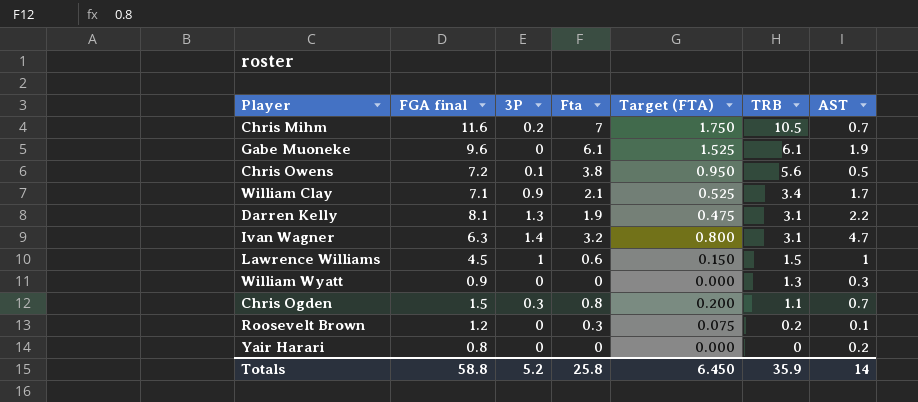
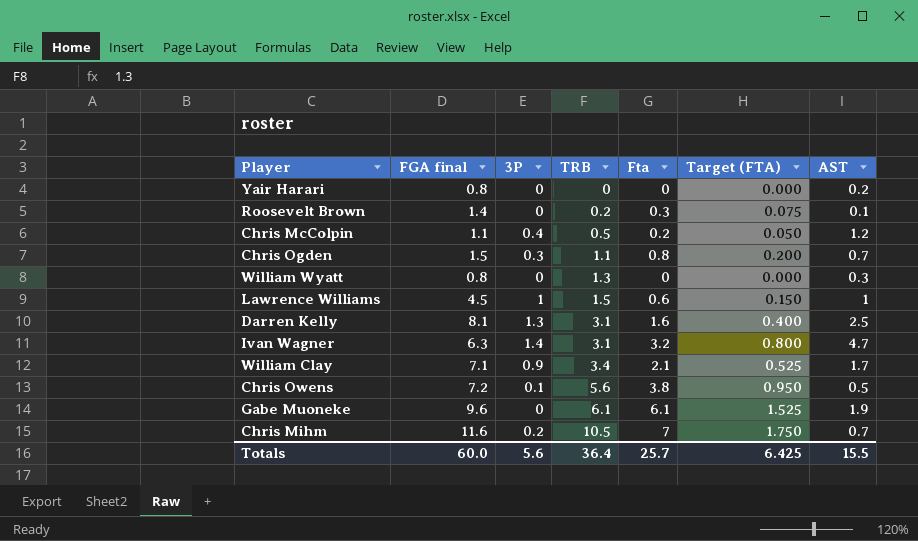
row order: TRB descending -> TRB ascending
column TRB | position: 6 -> 4
Roosevelt Brown | FGA final: 1.2 -> 1.4
row Chris McColpin: none -> 1.1 | 0.4 | 0.5 | 0.2 | 0.050 | 1.2
William Wyatt | FGA final: 0.9 -> 0.8
Darren Kelly | Fta: 1.9 -> 1.6
Darren Kelly | Target (FTA): 0.475 -> 0.400
Darren Kelly | AST: 2.2 -> 2.5
Totals | FGA final: 58.8 -> 60.0
Totals | 3P: 5.2 -> 5.6
Totals | TRB: 35.9 -> 36.4
Totals | Fta: 25.8 -> 25.7
Totals | Target (FTA): 6.450 -> 6.425
Totals | AST: 14 -> 15.5

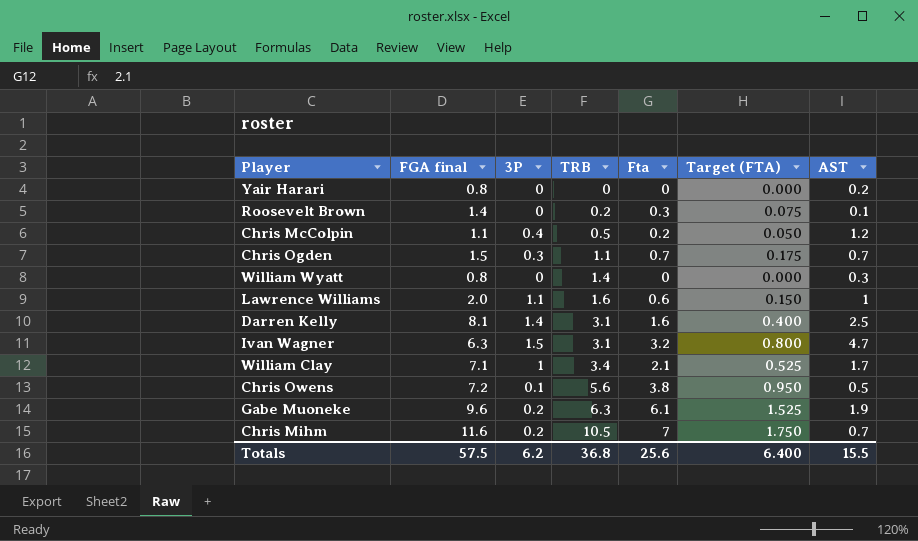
Chris Ogden | Fta: 0.8 -> 0.7
Chris Ogden | Target (FTA): 0.200 -> 0.175
William Wyatt | TRB: 1.3 -> 1.4
Lawrence Williams | FGA final: 4.5 -> 2.0
Lawrence Williams | 3P: 1 -> 1.1
Lawrence Williams | TRB: 1.5 -> 1.6
Darren Kelly | 3P: 1.3 -> 1.4
Ivan Wagner | 3P: 1.4 -> 1.5
William Clay | 3P: 0.9 -> 1
Gabe Muoneke | 3P: 0 -> 0.2
Gabe Muoneke | TRB: 6.1 -> 6.3
Totals | FGA final: 60.0 -> 57.5
Totals | 3P: 5.6 -> 6.2
Totals | TRB: 36.4 -> 36.8
Totals | Fta: 25.7 -> 25.6
Totals | Target (FTA): 6.425 -> 6.400

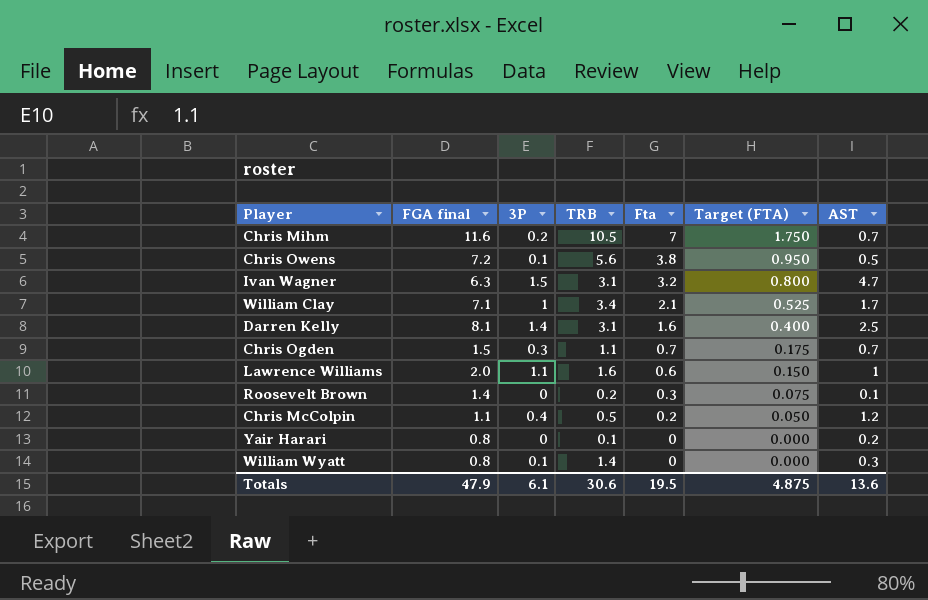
row order: TRB ascending -> Fta descending
row Gabe Muoneke: 9.6 | 0.2 | 6.3 | 6.1 | 1.525 | 1.9 -> none
Yair Harari | TRB: 0 -> 0.1
William Wyatt | 3P: 0 -> 0.1
Totals | FGA final: 57.5 -> 47.9
Totals | 3P: 6.2 -> 6.1
Totals | TRB: 36.8 -> 30.6
Totals | Fta: 25.6 -> 19.5
Totals | Target (FTA): 6.400 -> 4.875
Totals | AST: 15.5 -> 13.6

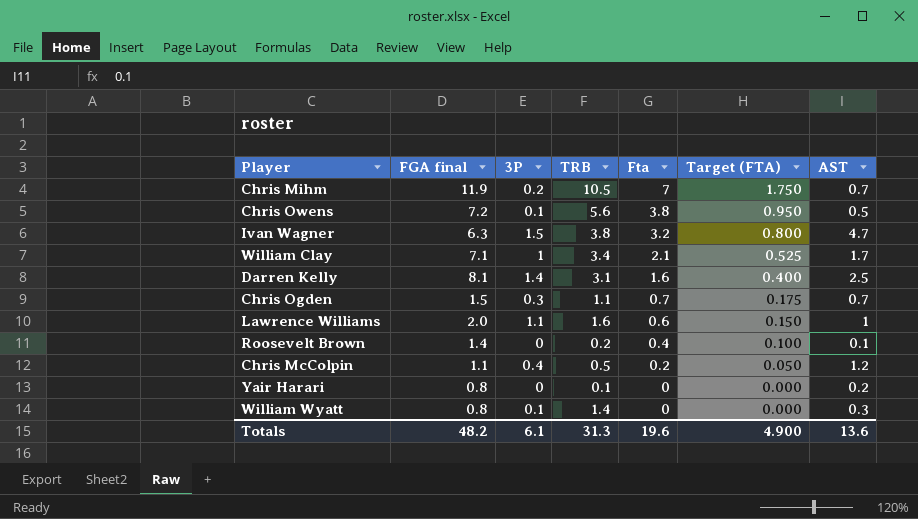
Chris Mihm | FGA final: 11.6 -> 11.9
Ivan Wagner | TRB: 3.1 -> 3.8
Roosevelt Brown | Fta: 0.3 -> 0.4
Roosevelt Brown | Target (FTA): 0.075 -> 0.100
Totals | FGA final: 47.9 -> 48.2
Totals | TRB: 30.6 -> 31.3
Totals | Fta: 19.5 -> 19.6
Totals | Target (FTA): 4.875 -> 4.900

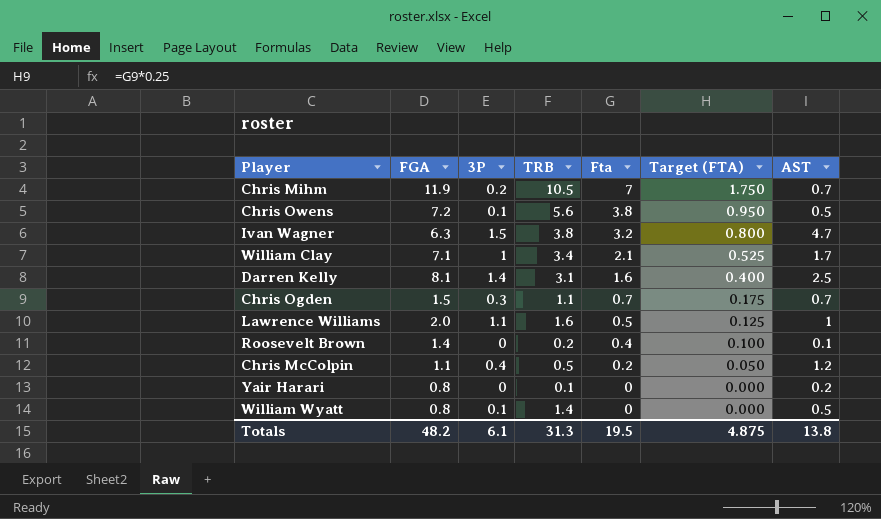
column name: FGA final -> FGA
Lawrence Williams | Fta: 0.6 -> 0.5
Lawrence Williams | Target (FTA): 0.150 -> 0.125
William Wyatt | AST: 0.3 -> 0.5
Totals | Fta: 19.6 -> 19.5
Totals | Target (FTA): 4.900 -> 4.875
Totals | AST: 13.6 -> 13.8

